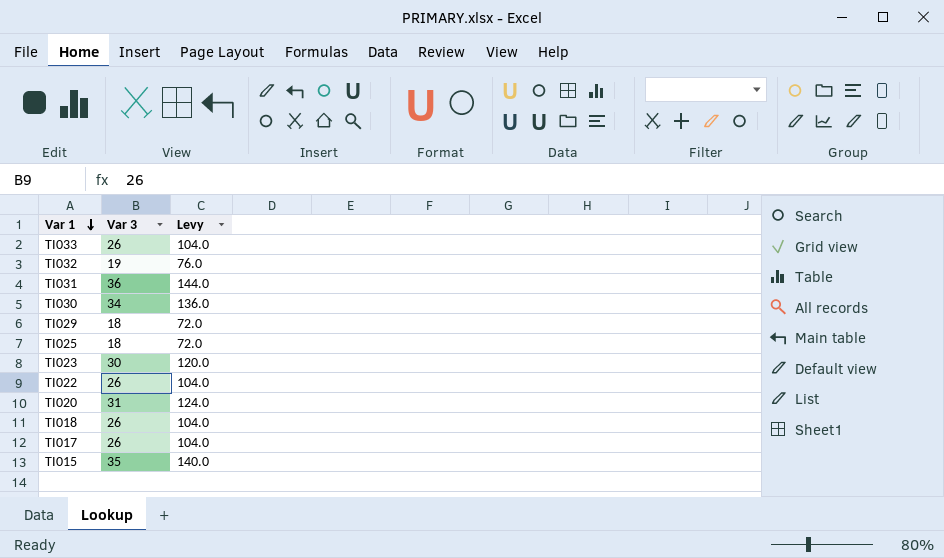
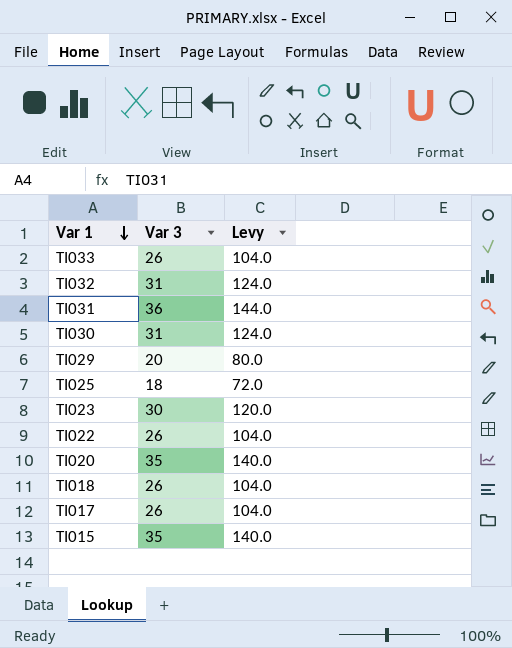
TI032 | Var 3: 19 -> 31
TI032 | Levy: 76.0 -> 124.0
TI030 | Var 3: 34 -> 31
TI030 | Levy: 136.0 -> 124.0
TI029 | Var 3: 18 -> 20
TI029 | Levy: 72.0 -> 80.0
TI020 | Var 3: 31 -> 35
TI020 | Levy: 124.0 -> 140.0

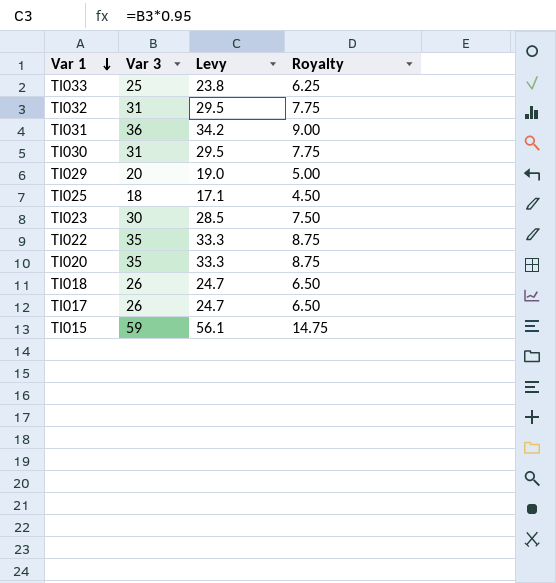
column Levy | formula: [Var 3] * 4 -> [Var 3] * 0.95
column Royalty | formula: none -> [Var 3] * 0.25
TI033 | Var 3: 26 -> 25
TI022 | Var 3: 26 -> 35
TI015 | Var 3: 35 -> 59

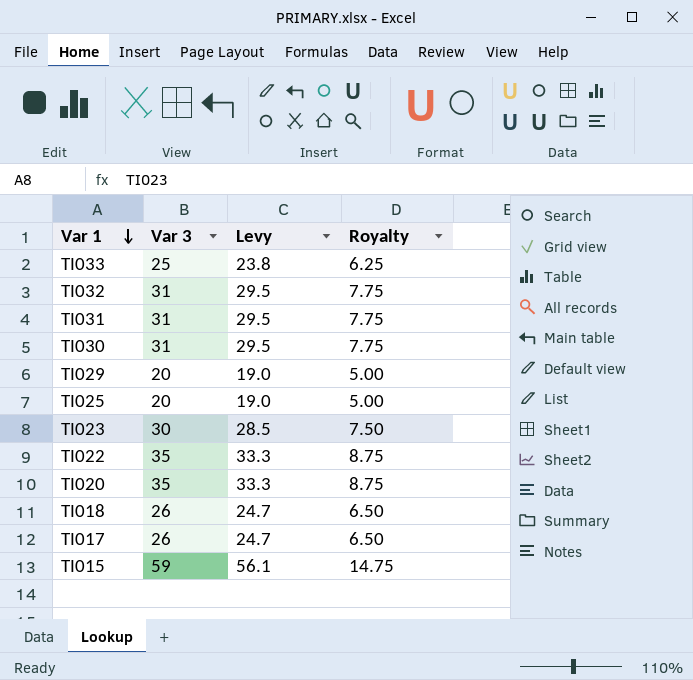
TI031 | Var 3: 36 -> 31
TI031 | Levy: 34.2 -> 29.5
TI031 | Royalty: 9.00 -> 7.75
TI025 | Var 3: 18 -> 20
TI025 | Levy: 17.1 -> 19.0
TI025 | Royalty: 4.50 -> 5.00

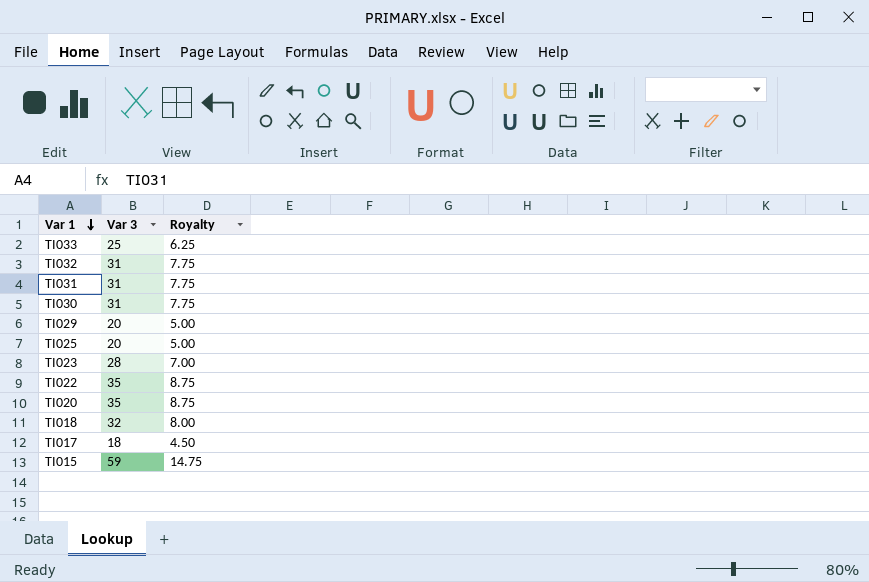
column Levy | formula: [Var 3] * 0.95 -> none
TI023 | Var 3: 30 -> 28
TI023 | Royalty: 7.50 -> 7.00
TI018 | Var 3: 26 -> 32
TI018 | Royalty: 6.50 -> 8.00
TI017 | Var 3: 26 -> 18
TI017 | Royalty: 6.50 -> 4.50

